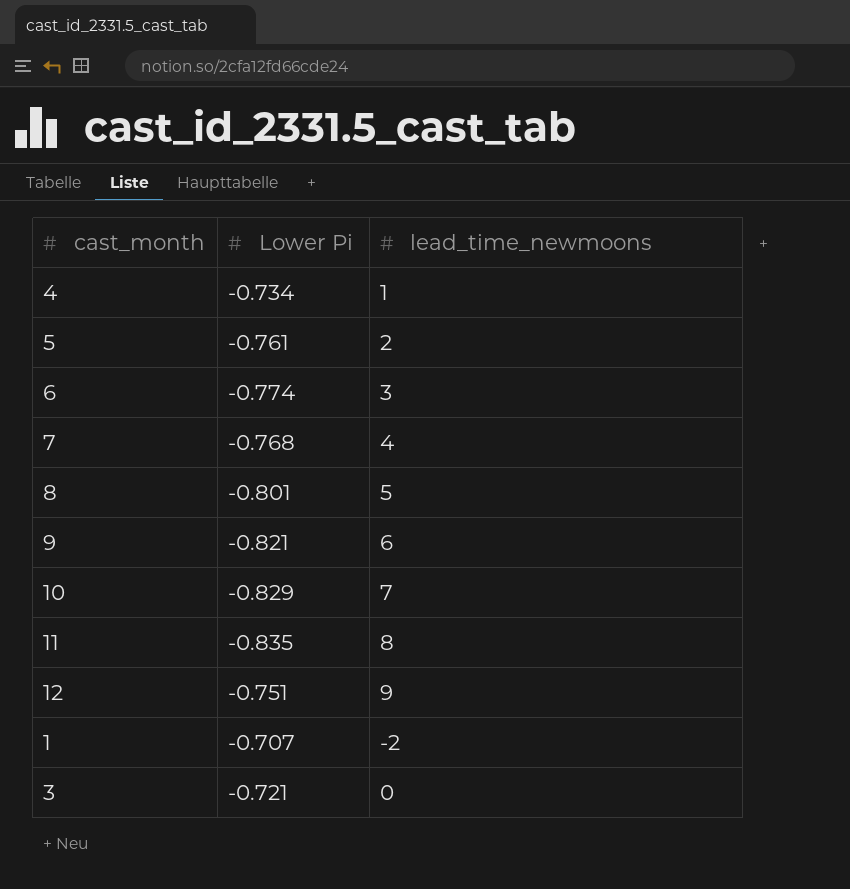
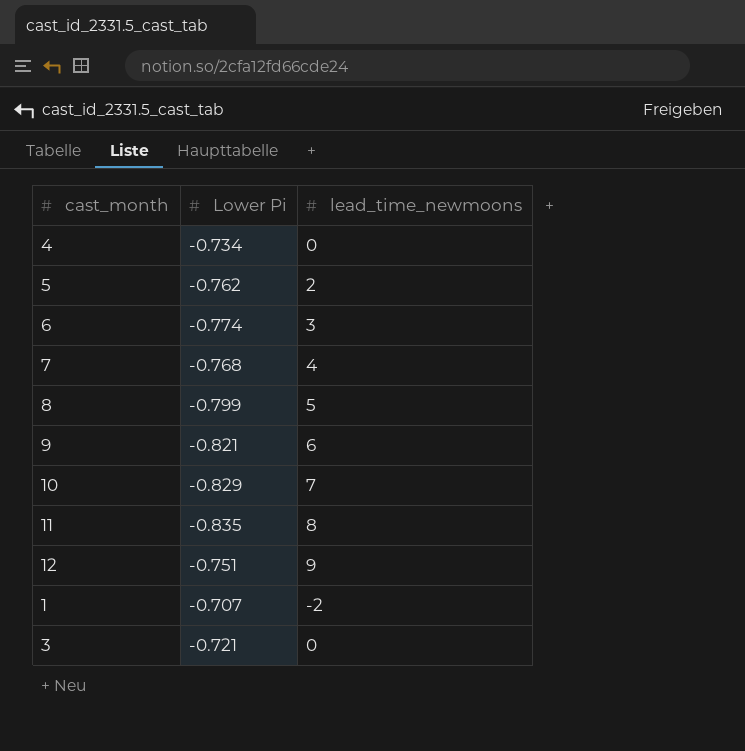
4 | lead_time_newmoons: 1 -> 0
5 | Lower Pi: -0.761 -> -0.762
8 | Lower Pi: -0.801 -> -0.799

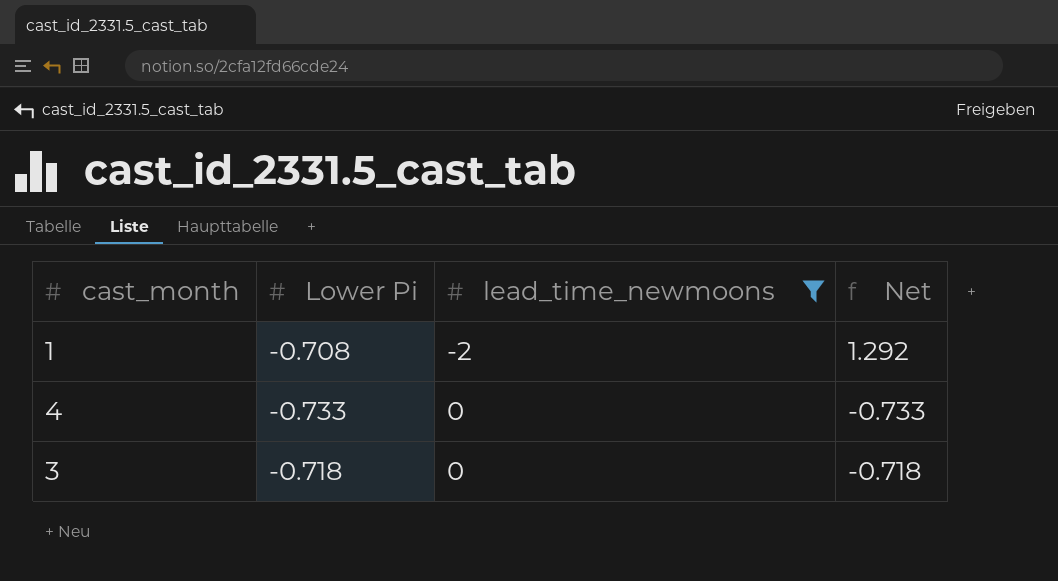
filter: none -> lead_time_newmoons <= 0
row order: none -> lead_time_newmoons ascending
column Net | formula: none -> [Lower Pi] - [lead_time_newmoons]
1 | Lower Pi: -0.707 -> -0.708
4 | Lower Pi: -0.734 -> -0.733
3 | Lower Pi: -0.721 -> -0.718

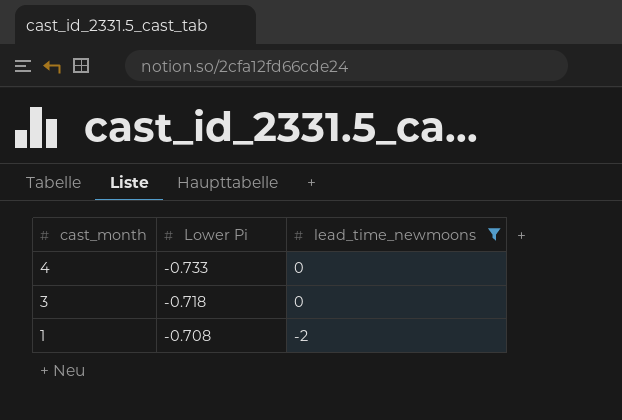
row order: lead_time_newmoons ascending -> cast_month descending
column Net | formula: [Lower Pi] - [lead_time_newmoons] -> none

